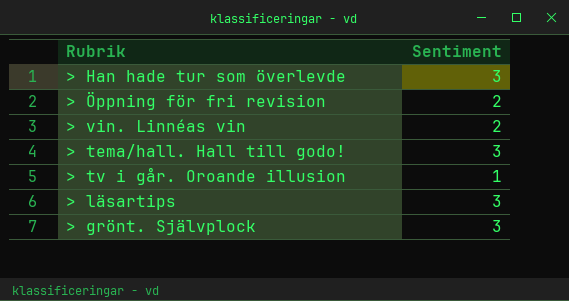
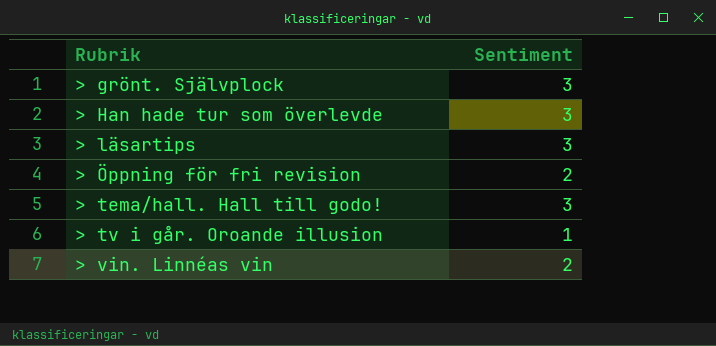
row order: none -> Rubrik ascending

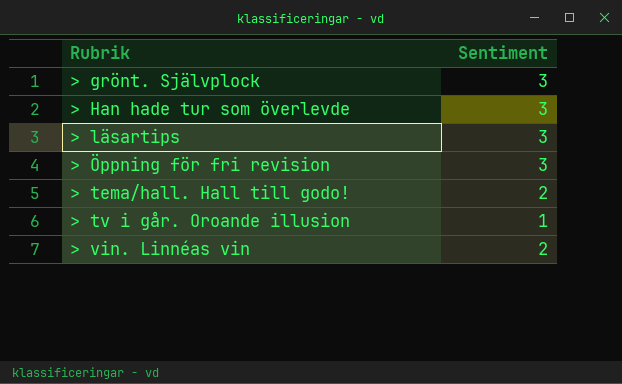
> Öppning för fri revision | Sentiment: 2 -> 3
> tema/hall. Hall till godo! | Sentiment: 3 -> 2

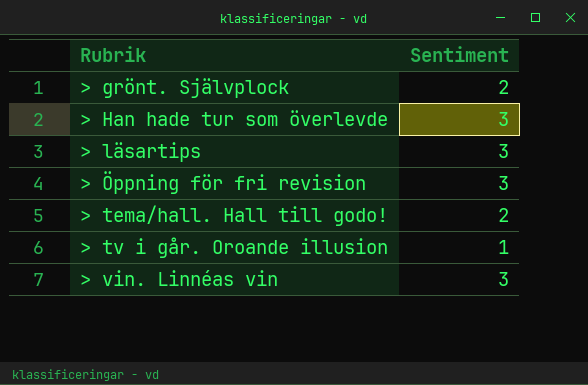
> grönt. Självplock | Sentiment: 3 -> 2
> vin. Linnéas vin | Sentiment: 2 -> 3

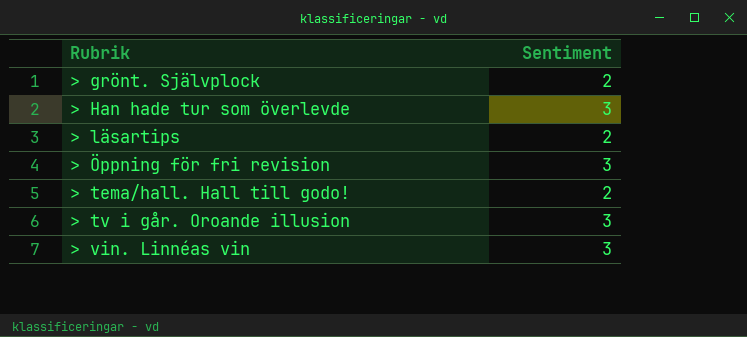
> läsartips | Sentiment: 3 -> 2
> tv i går. Oroande illusion | Sentiment: 1 -> 3

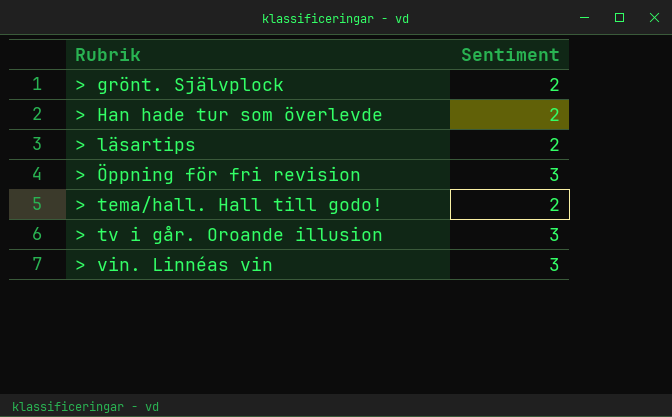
> Han hade tur som överlevde | Sentiment: 3 -> 2

